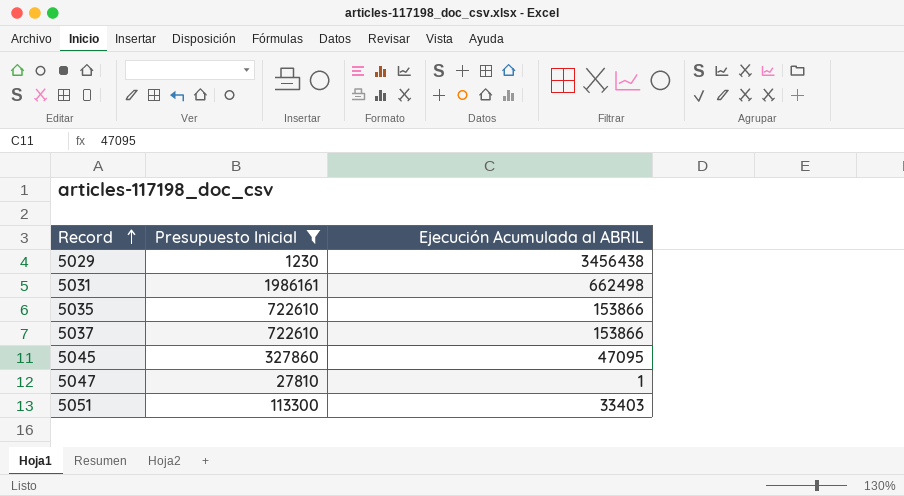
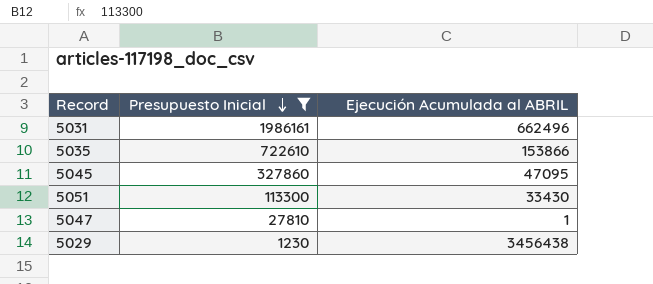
row order: Record ascending -> Presupuesto Inicial descending
row 5037: 722610 | 153866 -> none
5031 | Ejecución Acumulada al ABRIL: 662498 -> 662496
5051 | Ejecución Acumulada al ABRIL: 33403 -> 33430

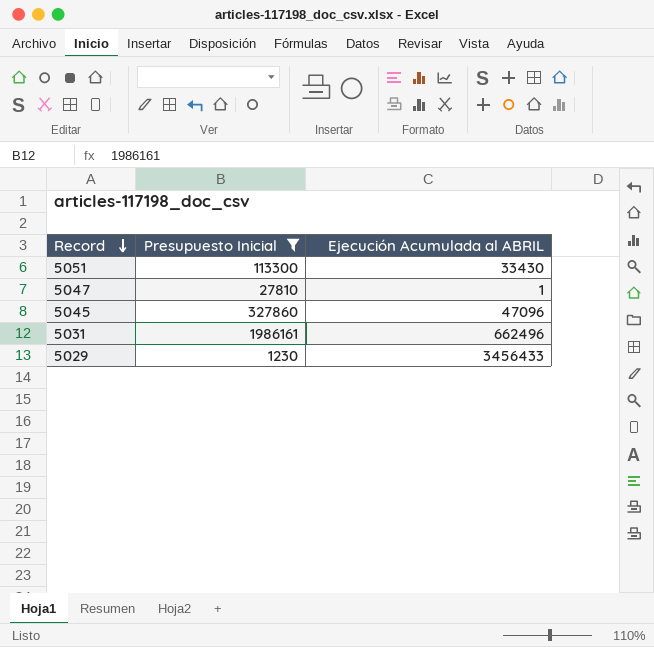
row order: Presupuesto Inicial descending -> Record descending
row 5035: 722610 | 153866 -> none
5045 | Ejecución Acumulada al ABRIL: 47095 -> 47096
5029 | Ejecución Acumulada al ABRIL: 3456438 -> 3456433

